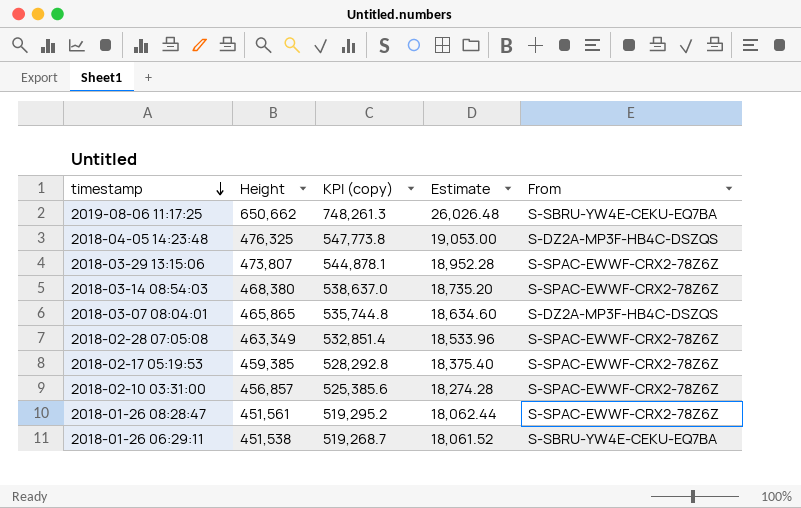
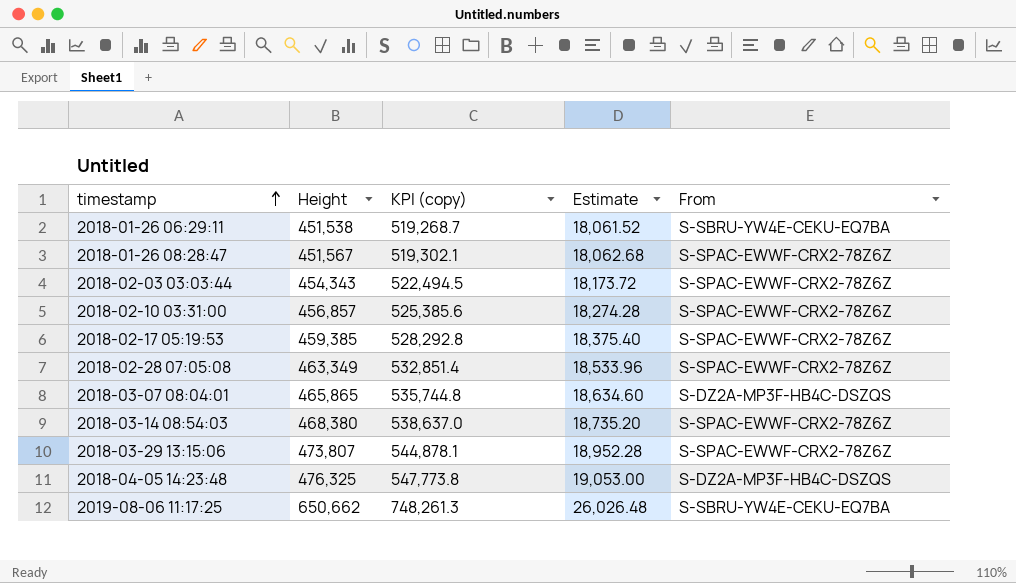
row order: timestamp descending -> timestamp ascending
2018-01-26 08:28:47 | Height: 451,561 -> 451,567
2018-01-26 08:28:47 | KPI (copy): 519,295.2 -> 519,302.1
2018-01-26 08:28:47 | Estimate: 18,062.44 -> 18,062.68
row 2018-02-03 03:03:44: none -> 454,343 | 522,494.5 | 18,173.72 | S-SPAC-EWWF-CRX2-78Z6Z

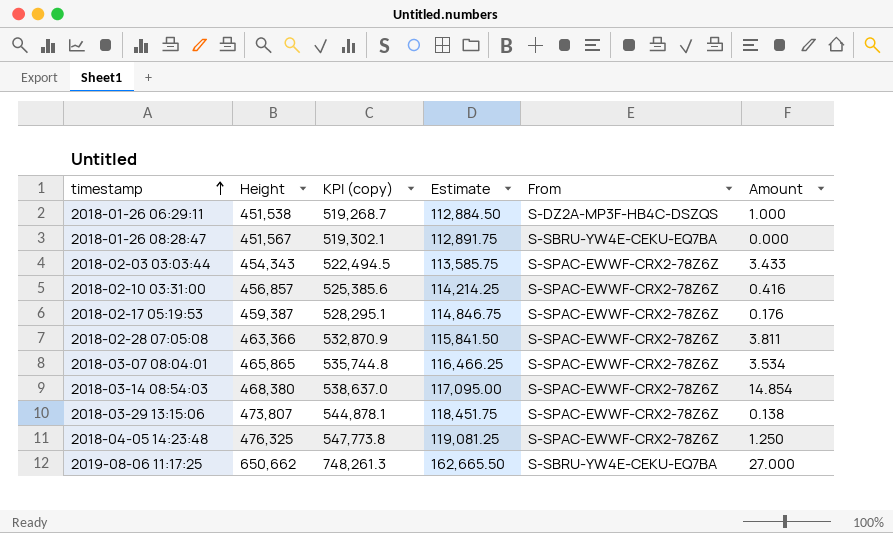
column Estimate | formula: [Height] * 0.04 -> [Height] * 0.25
column Amount | position: none -> 6
2018-01-26 06:29:11 | From: S-SBRU-YW4E-CEKU-EQ7BA -> S-DZ2A-MP3F-HB4C-DSZQS
2018-01-26 08:28:47 | From: S-SPAC-EWWF-CRX2-78Z6Z -> S-SBRU-YW4E-CEKU-EQ7BA
2018-02-17 05:19:53 | Height: 459,385 -> 459,387
2018-02-17 05:19:53 | KPI (copy): 528,292.8 -> 528,295.1
2018-02-28 07:05:08 | Height: 463,349 -> 463,366
2018-02-28 07:05:08 | KPI (copy): 532,851.4 -> 532,870.9
2018-03-07 08:04:01 | From: S-DZ2A-MP3F-HB4C-DSZQS -> S-SPAC-EWWF-CRX2-78Z6Z
2018-04-05 14:23:48 | From: S-DZ2A-MP3F-HB4C-DSZQS -> S-SPAC-EWWF-CRX2-78Z6Z

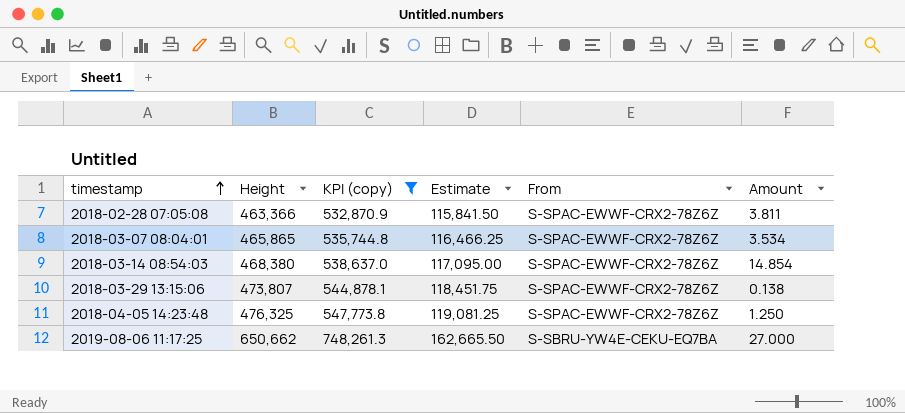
filter: none -> KPI (copy) >= 532,870.9

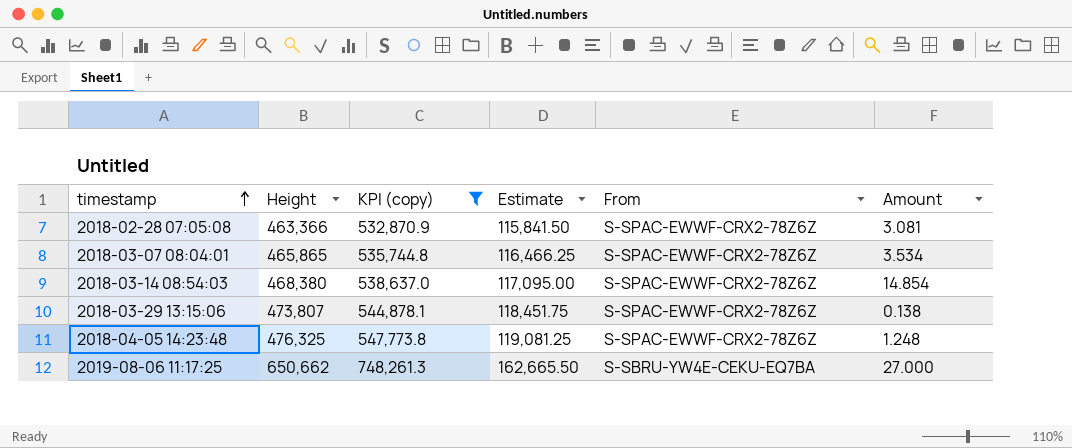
2018-02-28 07:05:08 | Amount: 3.811 -> 3.081
2018-04-05 14:23:48 | Amount: 1.250 -> 1.248

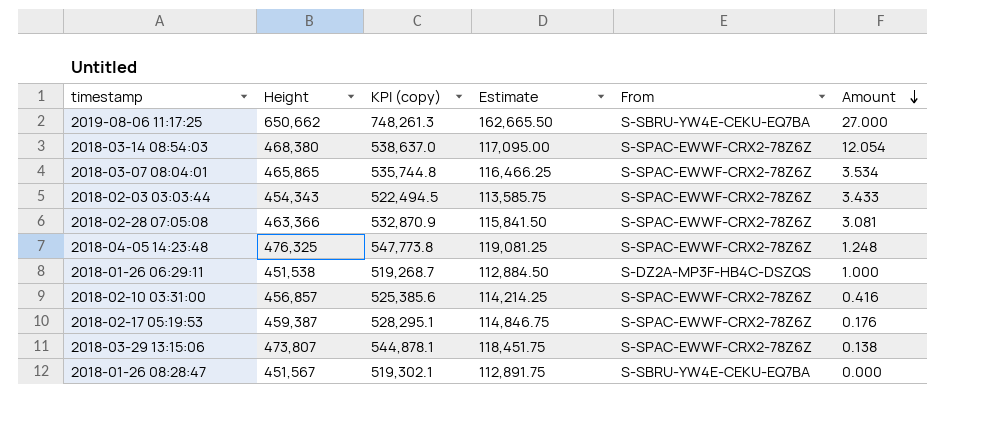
filter: KPI (copy) >= 532,870.9 -> none
row order: timestamp ascending -> Amount descending
2018-03-14 08:54:03 | Amount: 14.854 -> 12.054

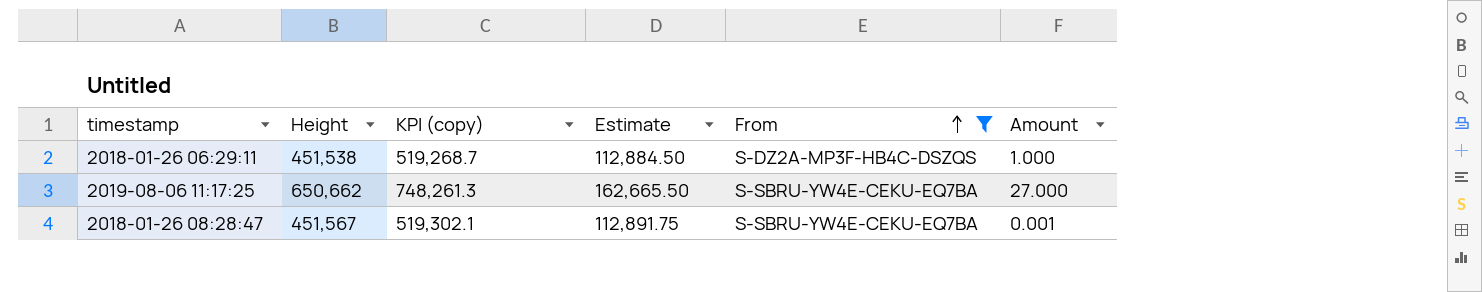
filter: none -> From != S-SPAC-EWWF-CRX2-78Z6Z
row order: Amount descending -> From ascending
2018-01-26 08:28:47 | Amount: 0.000 -> 0.001

